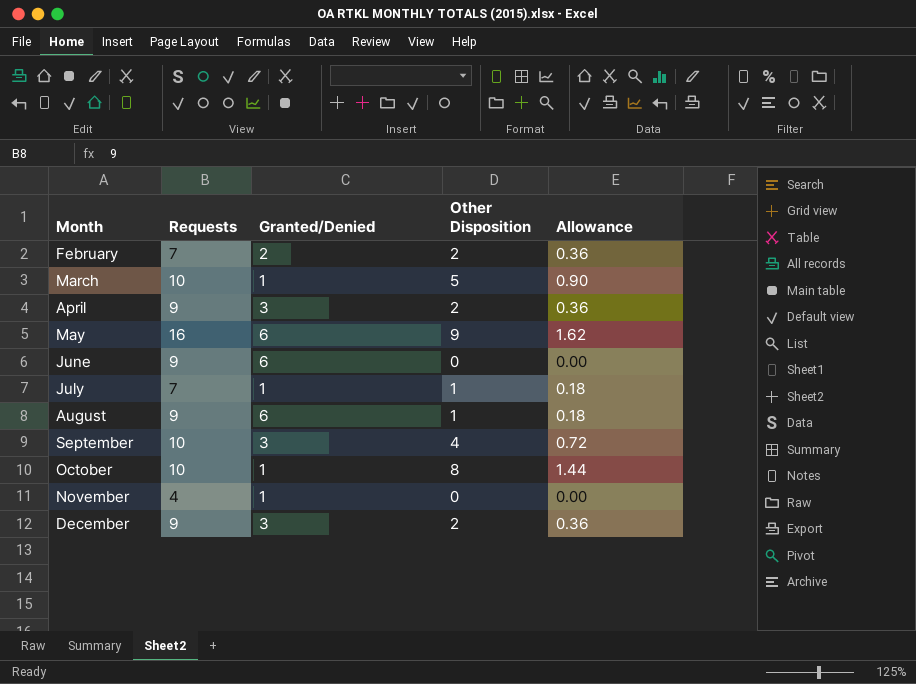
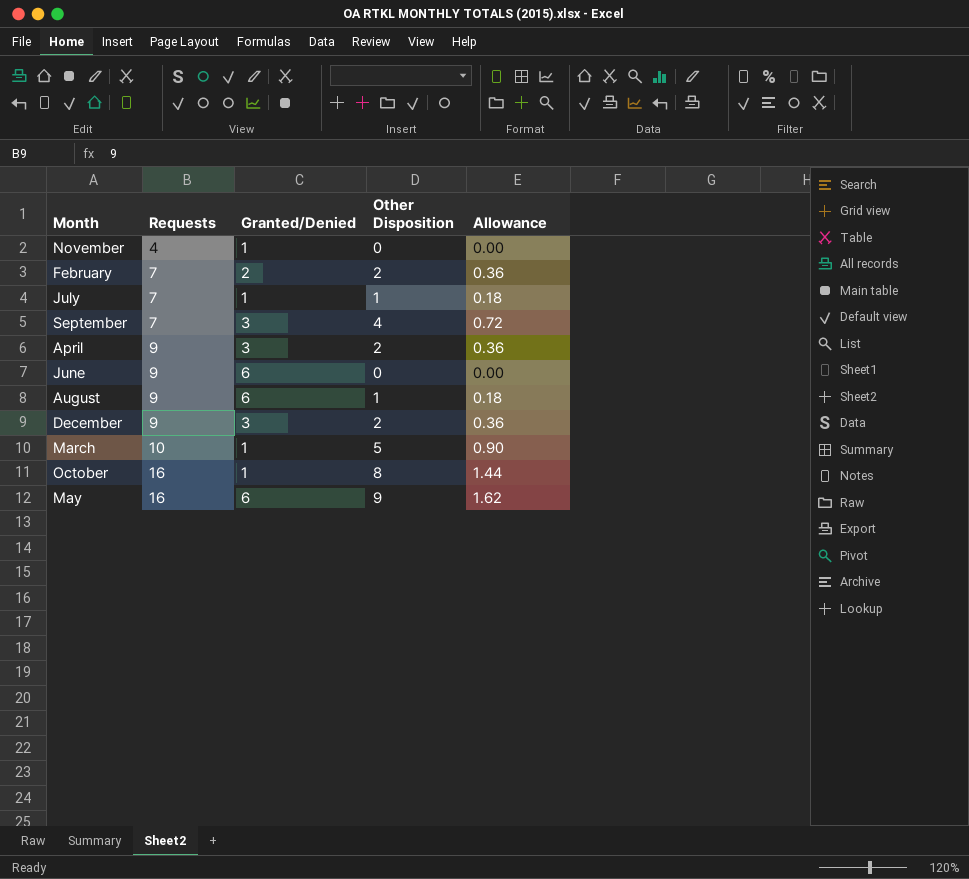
row order: Month ascending -> Requests ascending
September | Requests: 10 -> 7
October | Requests: 10 -> 16

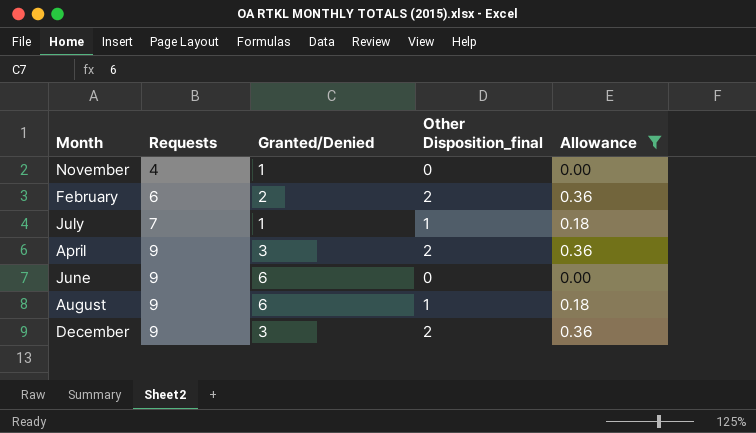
filter: none -> Allowance <= 0.36
column name: Other Disposition -> Other Disposition_final
February | Requests: 7 -> 6

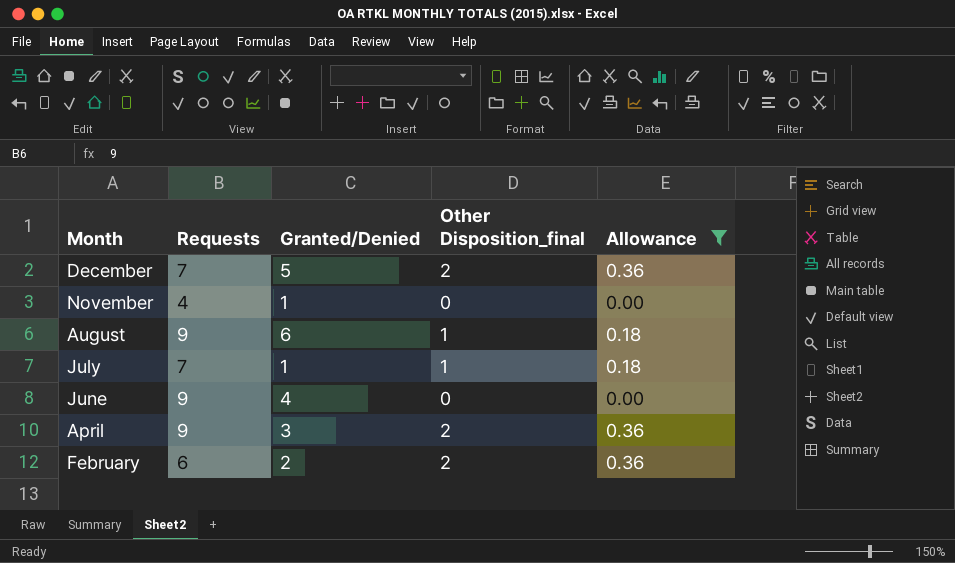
row order: Requests ascending -> Month descending
December | Requests: 9 -> 7
December | Granted/Denied: 3 -> 5
June | Granted/Denied: 6 -> 4

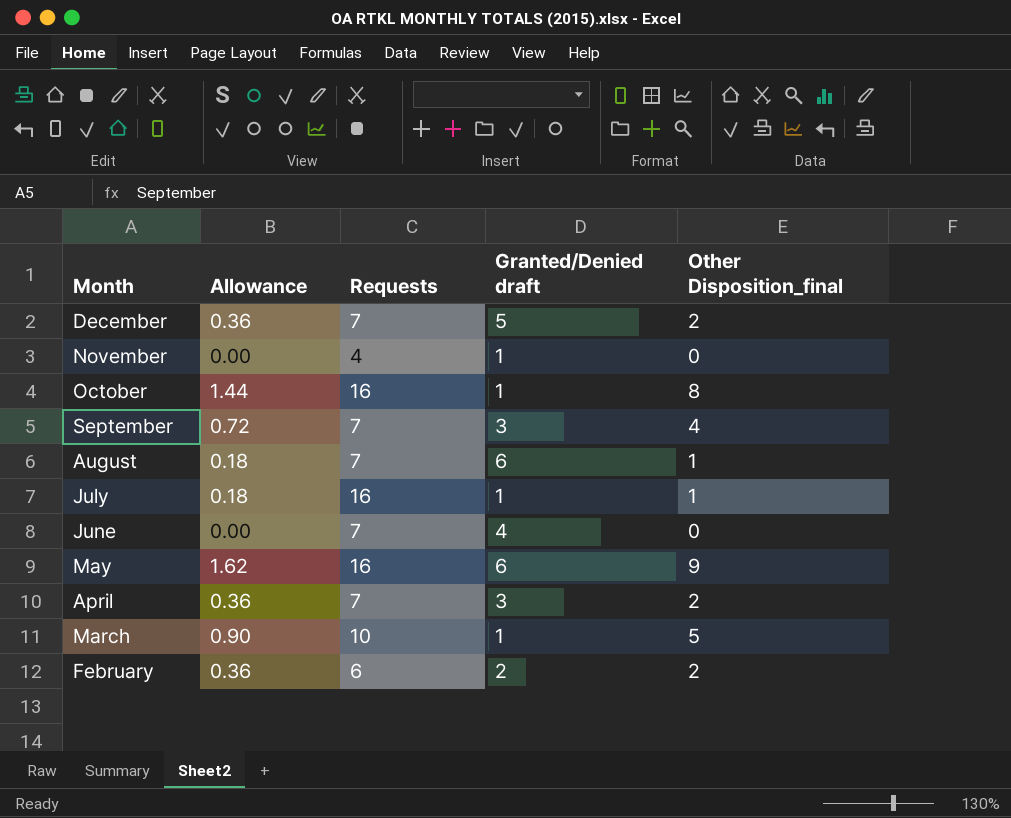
filter: Allowance <= 0.36 -> none
column Allowance | position: 5 -> 2
column name: Granted/Denied -> Granted/Denied draft
August | Requests: 9 -> 7
July | Requests: 7 -> 16
June | Requests: 9 -> 7
April | Requests: 9 -> 7

